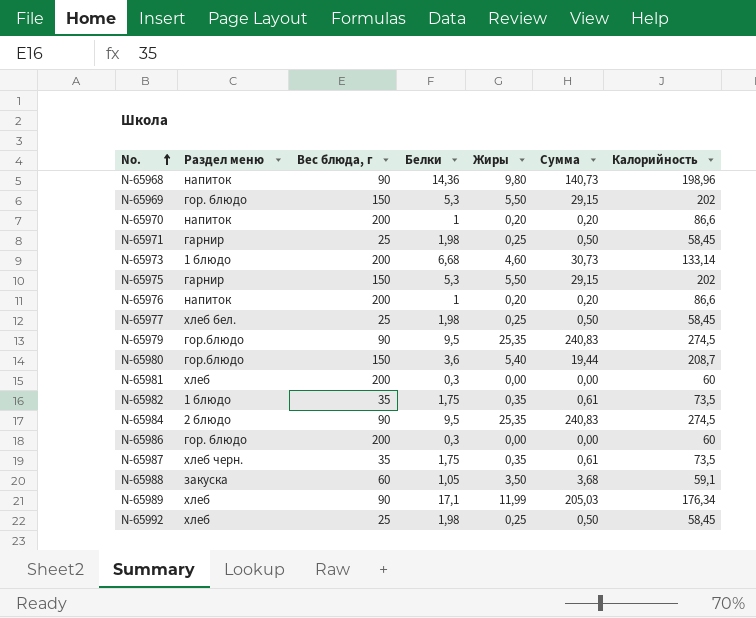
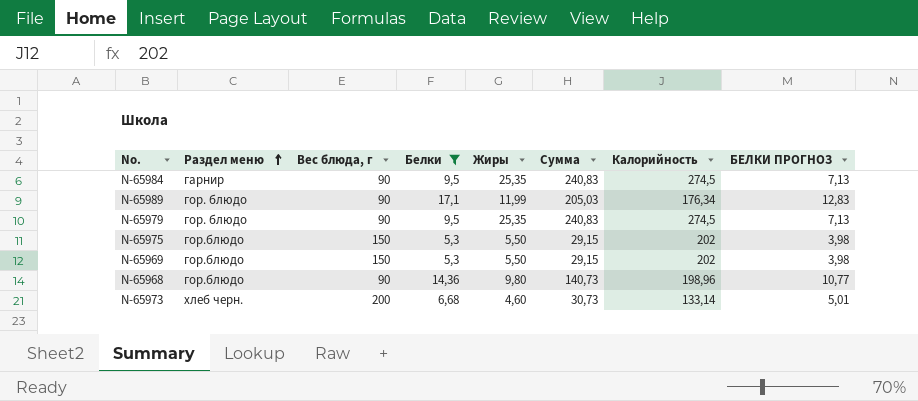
filter: none -> Белки >= 5,3
row order: No. ascending -> Раздел меню ascending
column БЕЛКИ ПРОГНОЗ | formula: none -> [Белки] * 0,75
N-65984 | Раздел меню: 2 блюдо -> гарнир
N-65989 | Раздел меню: хлеб -> гор. блюдо
N-65979 | Раздел меню: гор.блюдо -> гор. блюдо
N-65975 | Раздел меню: гарнир -> гор.блюдо
N-65969 | Раздел меню: гор. блюдо -> гор.блюдо
N-65968 | Раздел меню: напиток -> гор.блюдо
N-65973 | Раздел меню: 1 блюдо -> хлеб черн.

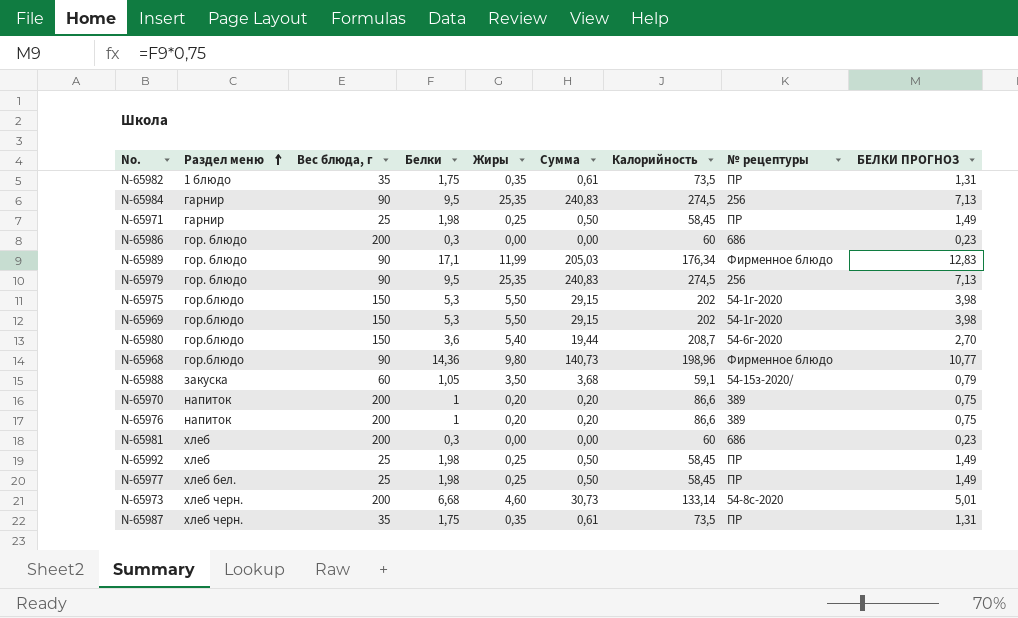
filter: Белки >= 5,3 -> none
column № рецептуры | position: none -> 8

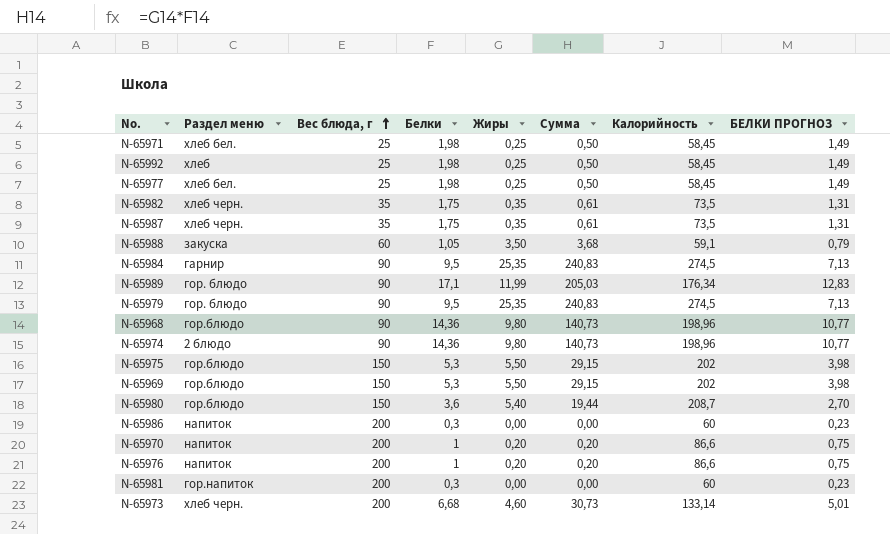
row order: Раздел меню ascending -> Вес блюда, г ascending
column № рецептуры | position: 8 -> none
N-65971 | Раздел меню: гарнир -> хлеб бел.
N-65982 | Раздел меню: 1 блюдо -> хлеб черн.
row N-65974: none -> 2 блюдо | 90 | 14,36 | 9,80 | 140,73 | 198,96 | 10,77
N-65986 | Раздел меню: гор. блюдо -> напиток
N-65981 | Раздел меню: хлеб -> гор.напиток

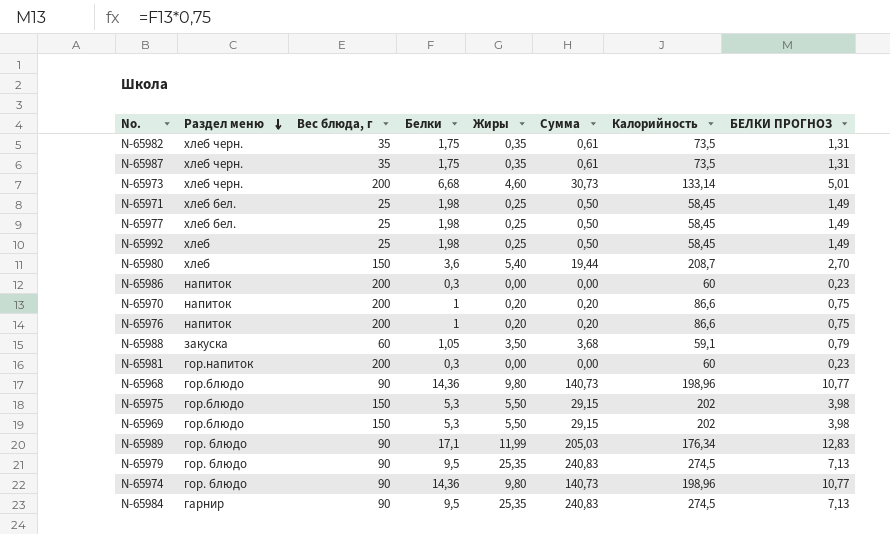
row order: Вес блюда, г ascending -> Раздел меню descending
N-65980 | Раздел меню: гор.блюдо -> хлеб
N-65974 | Раздел меню: 2 блюдо -> гор. блюдо

